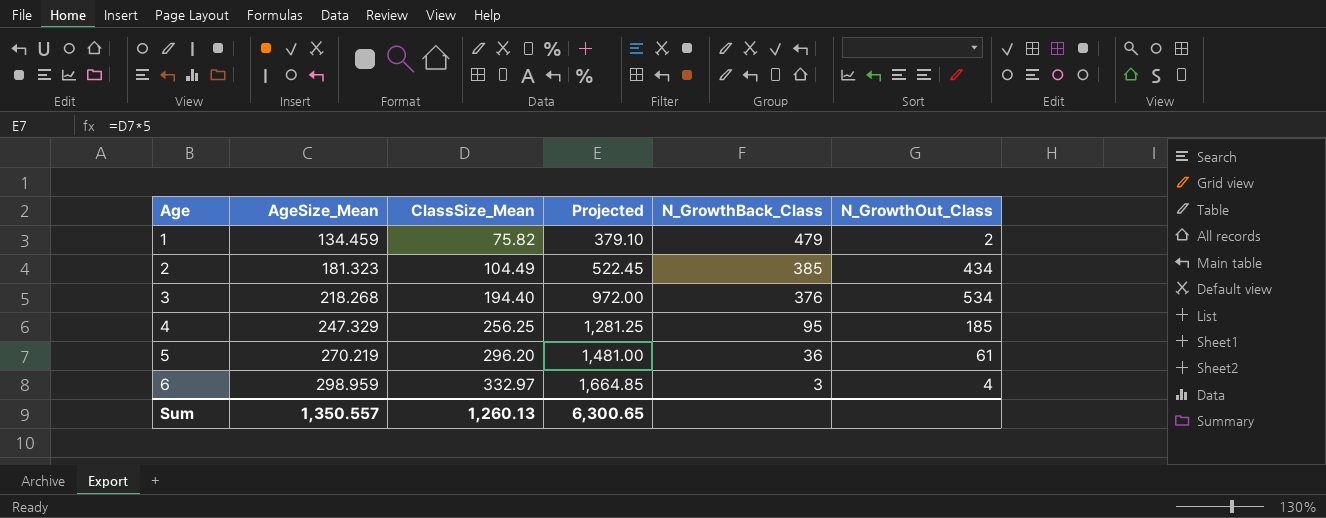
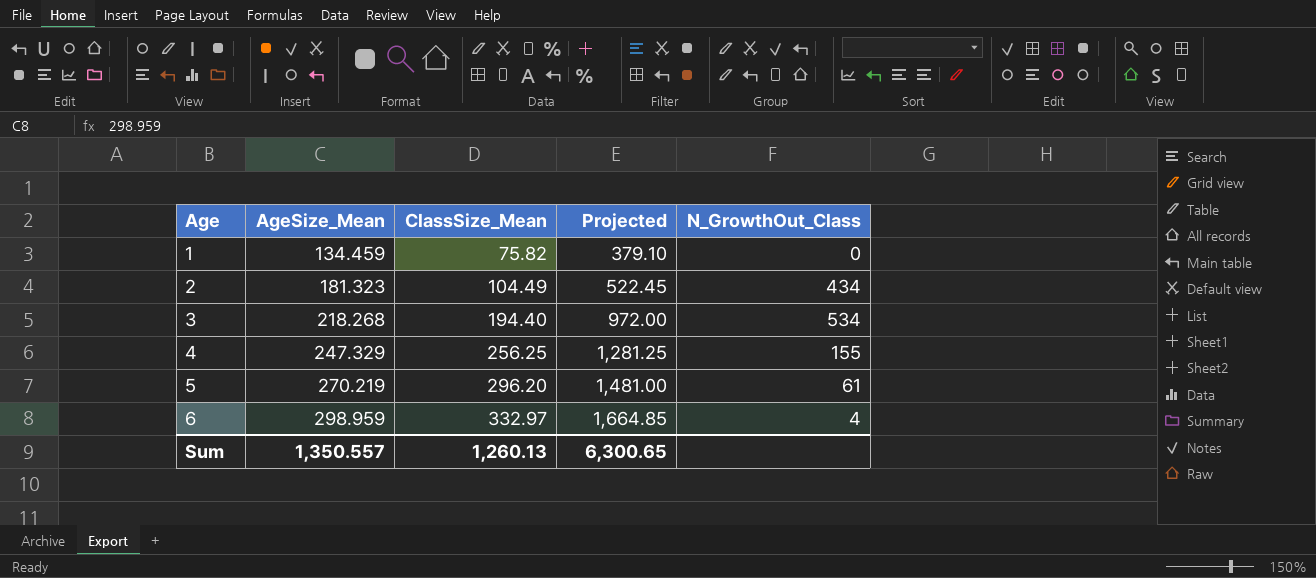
column N_GrowthBack_Class | position: 5 -> none
1 | N_GrowthOut_Class: 2 -> 0
4 | N_GrowthOut_Class: 185 -> 155

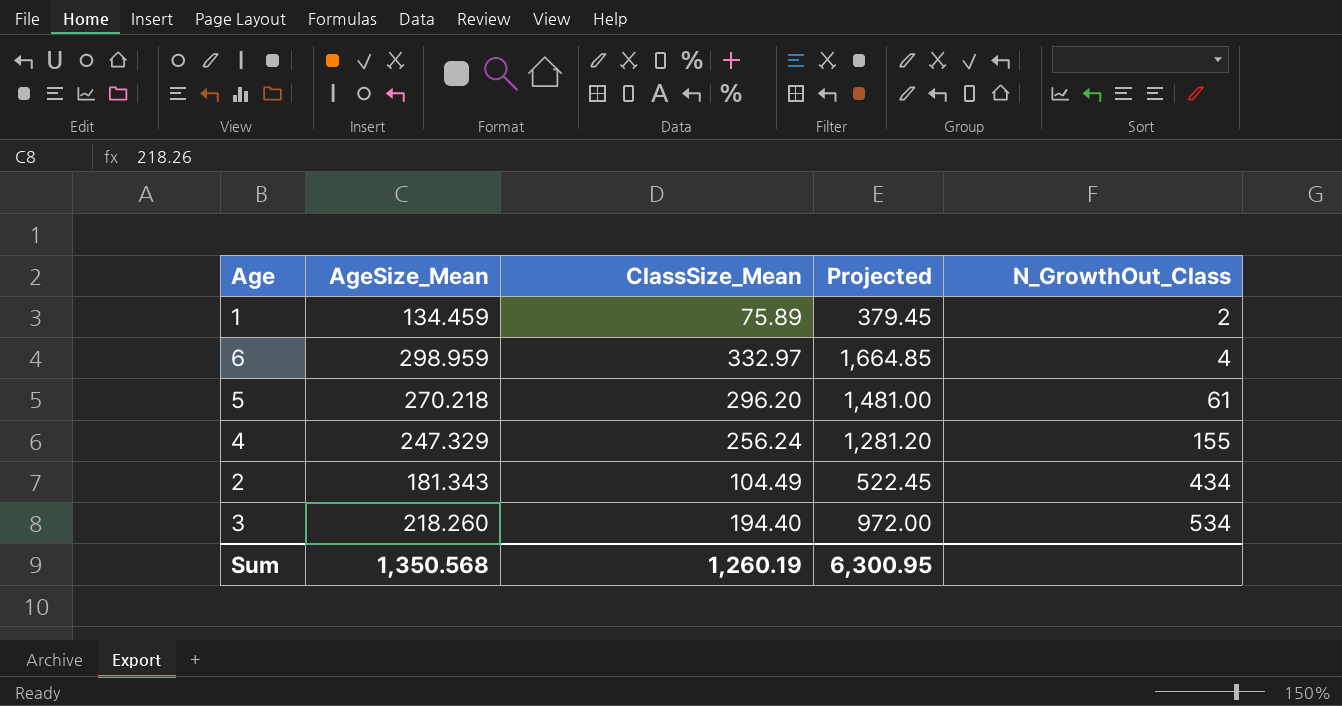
row order: Age ascending -> N_GrowthOut_Class ascending
1 | ClassSize_Mean: 75.82 -> 75.89
1 | Projected: 379.10 -> 379.45
1 | N_GrowthOut_Class: 0 -> 2
5 | AgeSize_Mean: 270.219 -> 270.218
4 | ClassSize_Mean: 256.25 -> 256.24
4 | Projected: 1,281.25 -> 1,281.20
2 | AgeSize_Mean: 181.323 -> 181.343
3 | AgeSize_Mean: 218.268 -> 218.260
Sum | AgeSize_Mean: 1,350.557 -> 1,350.568
Sum | ClassSize_Mean: 1,260.13 -> 1,260.19
Sum | Projected: 6,300.65 -> 6,300.95

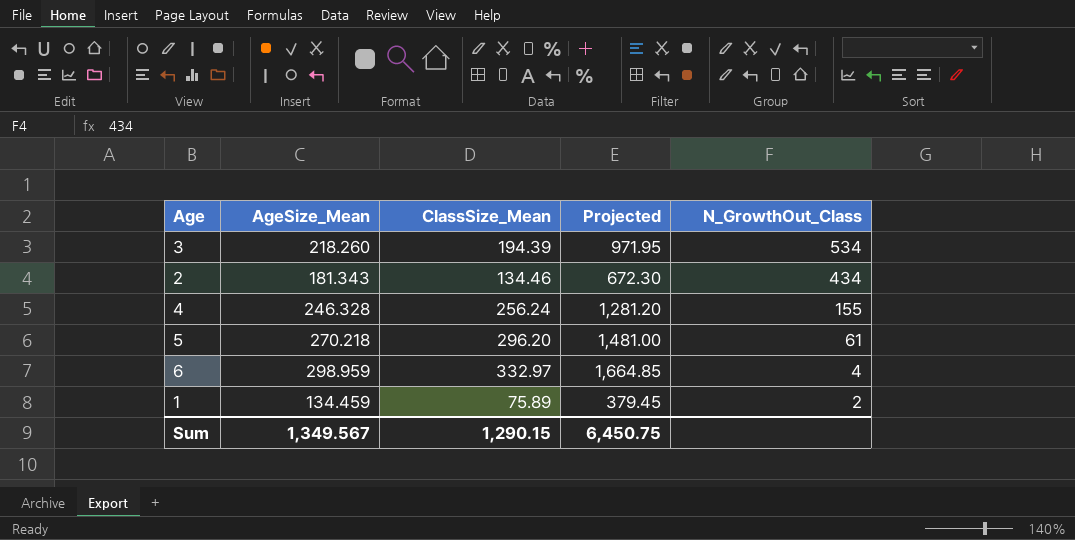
row order: N_GrowthOut_Class ascending -> N_GrowthOut_Class descending
3 | ClassSize_Mean: 194.40 -> 194.39
3 | Projected: 972.00 -> 971.95
2 | ClassSize_Mean: 104.49 -> 134.46
2 | Projected: 522.45 -> 672.30
4 | AgeSize_Mean: 247.329 -> 246.328
Sum | AgeSize_Mean: 1,350.568 -> 1,349.567
Sum | ClassSize_Mean: 1,260.19 -> 1,290.15
Sum | Projected: 6,300.95 -> 6,450.75

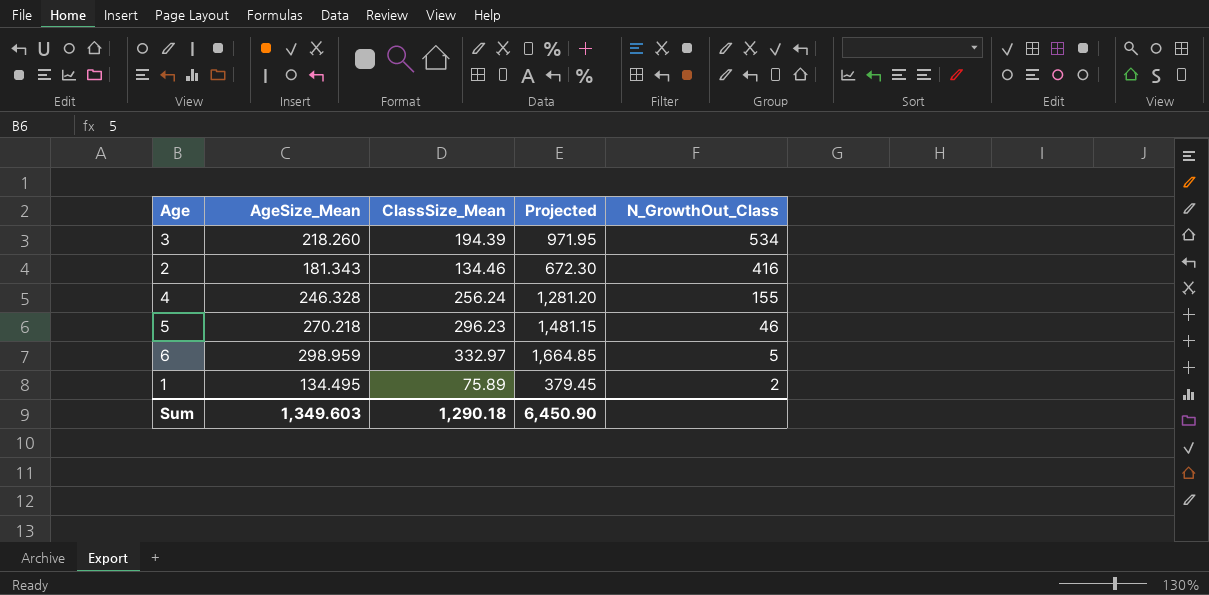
2 | N_GrowthOut_Class: 434 -> 416
5 | ClassSize_Mean: 296.20 -> 296.23
5 | Projected: 1,481.00 -> 1,481.15
5 | N_GrowthOut_Class: 61 -> 46
6 | N_GrowthOut_Class: 4 -> 5
1 | AgeSize_Mean: 134.459 -> 134.495
Sum | AgeSize_Mean: 1,349.567 -> 1,349.603
Sum | ClassSize_Mean: 1,290.15 -> 1,290.18
Sum | Projected: 6,450.75 -> 6,450.90

